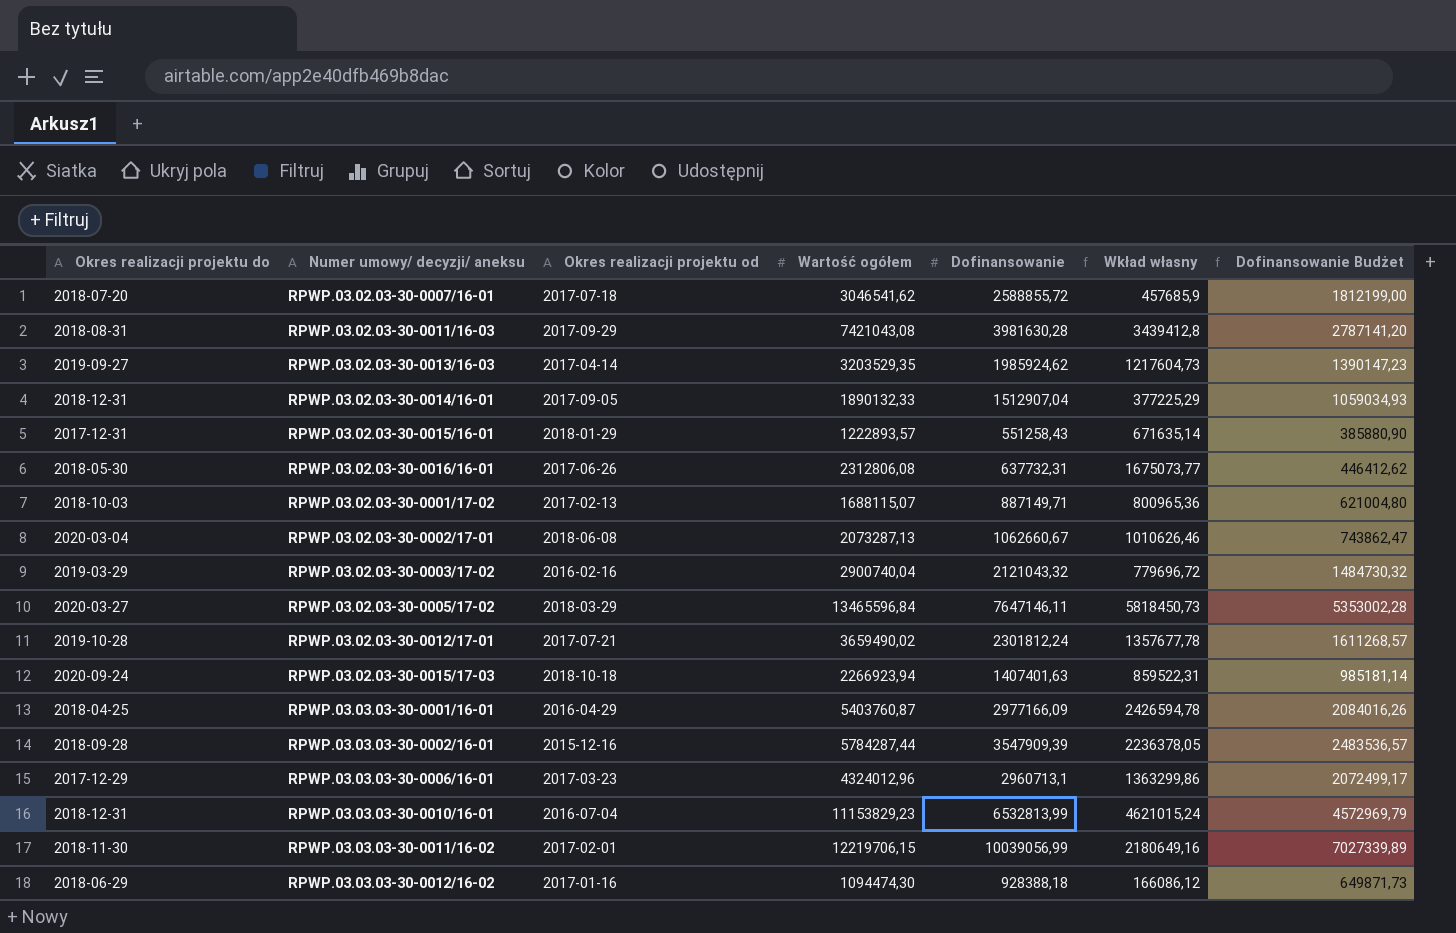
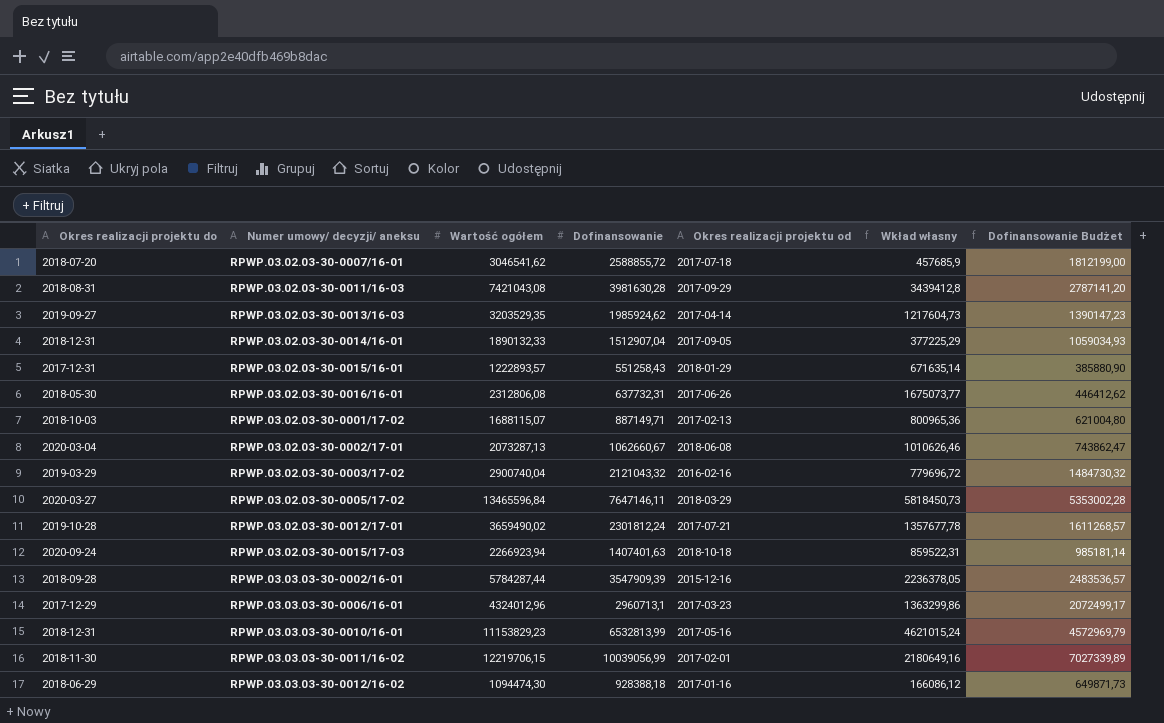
column Okres realizacji projektu od | position: 3 -> 5
row RPWP.03.03.03-30-0001/16-01: 2018-04-25 | 2016-04-29 | 5403760,87 | 2977166,09 | 2426594,78 | 2084016,26 -> none
RPWP.03.03.03-30-0010/16-01 | Okres realizacji projektu od: 2016-07-04 -> 2017-05-16

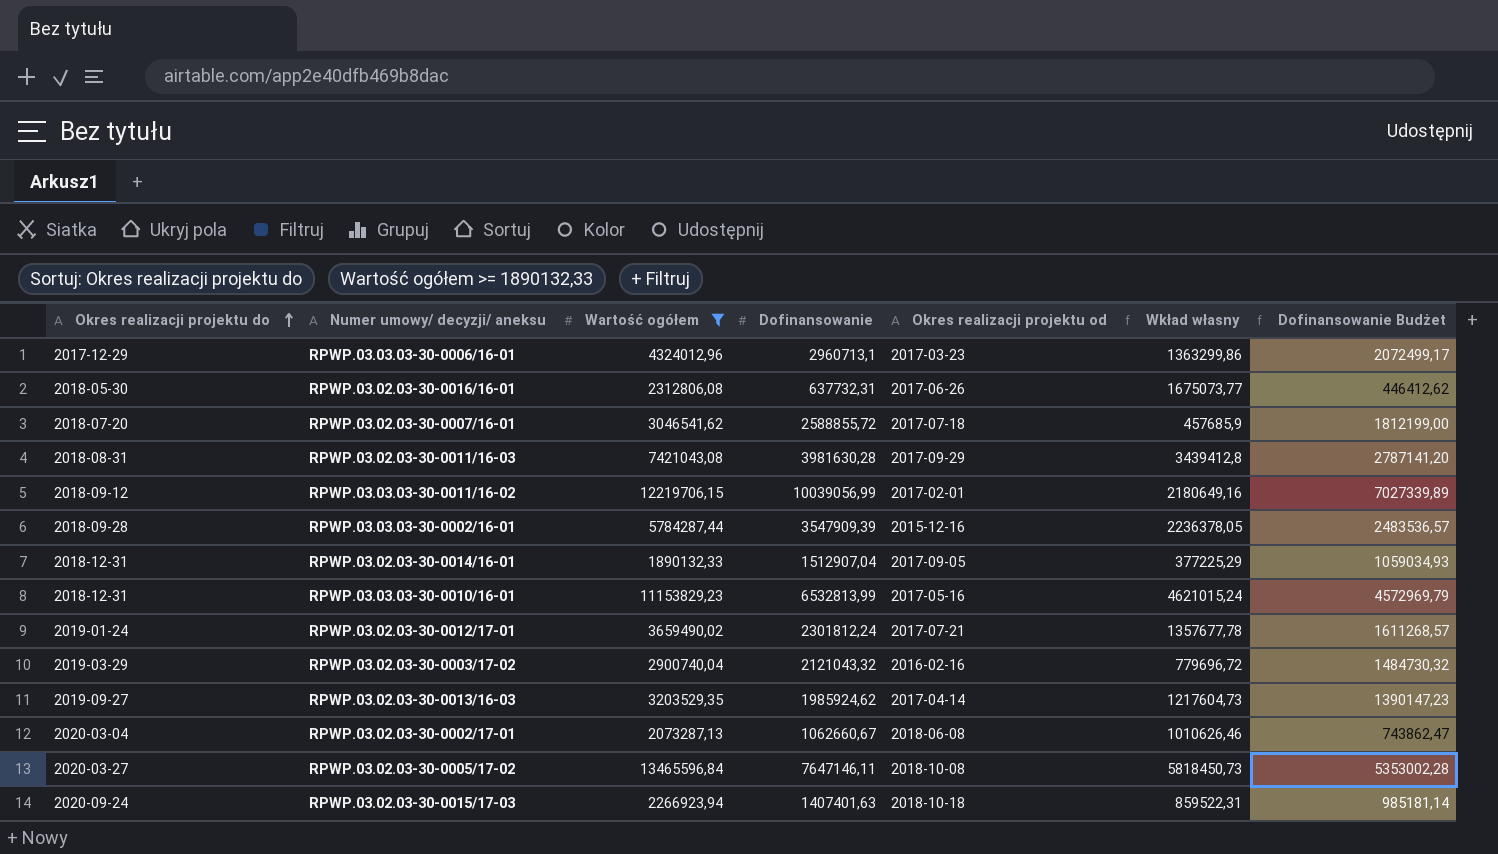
filter: none -> Wartość ogółem >= 1890132,33
row order: none -> Okres realizacji projektu do ascending
RPWP.03.03.03-30-0011/16-02 | Okres realizacji projektu do: 2018-11-30 -> 2018-09-12
RPWP.03.02.03-30-0012/17-01 | Okres realizacji projektu do: 2019-10-28 -> 2019-01-24
RPWP.03.02.03-30-0005/17-02 | Okres realizacji projektu od: 2018-03-29 -> 2018-10-08

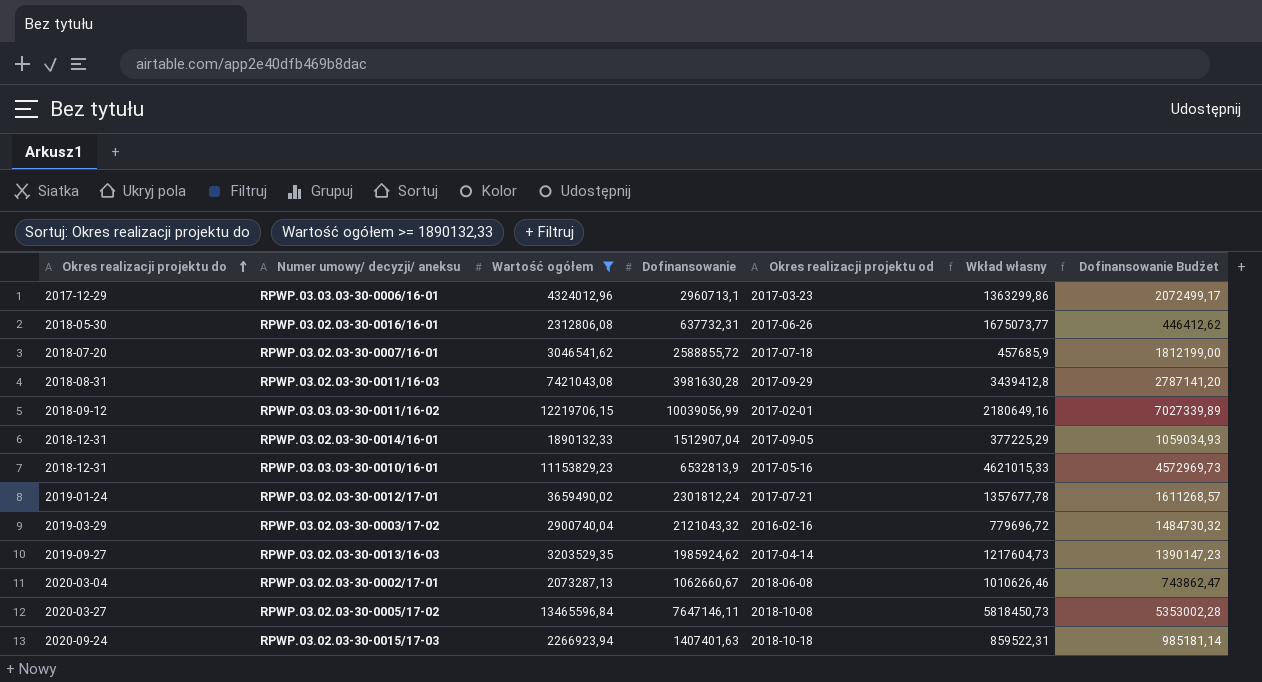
row RPWP.03.03.03-30-0002/16-01: 2018-09-28 | 5784287,44 | 3547909,39 | 2015-12-16 | 2236378,05 | 2483536,57 -> none
RPWP.03.03.03-30-0010/16-01 | Dofinansowanie: 6532813,99 -> 6532813,9
RPWP.03.03.03-30-0010/16-01 | Wkład własny: 4621015,24 -> 4621015,33
RPWP.03.03.03-30-0010/16-01 | Dofinansowanie Budżet: 4572969,79 -> 4572969,73

